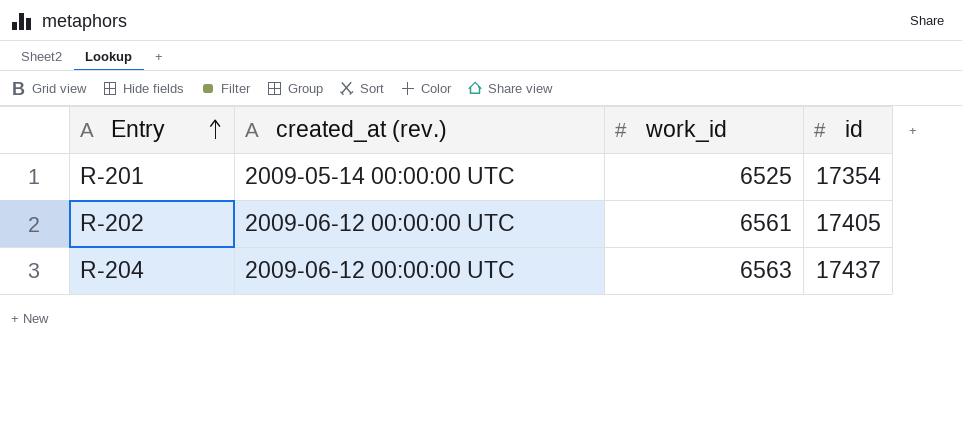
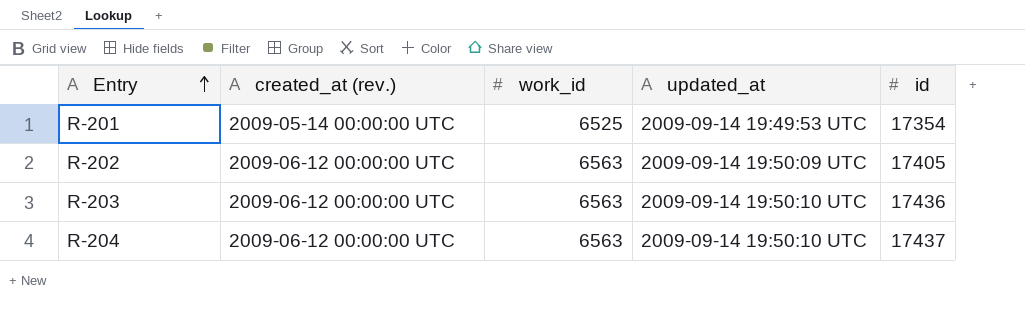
column updated_at | position: none -> 4
R-202 | work_id: 6561 -> 6563
row R-203: none -> 2009-06-12 00:00:00 UTC | 6563 | 2009-09-14 19:50:10 UTC | 17436

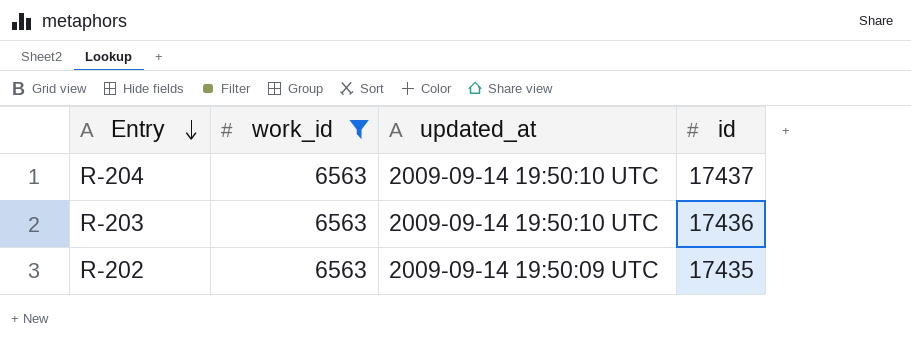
filter: none -> work_id = 6563
row order: Entry ascending -> Entry descending
column created_at (rev.) | position: 2 -> none
R-202 | id: 17405 -> 17435

